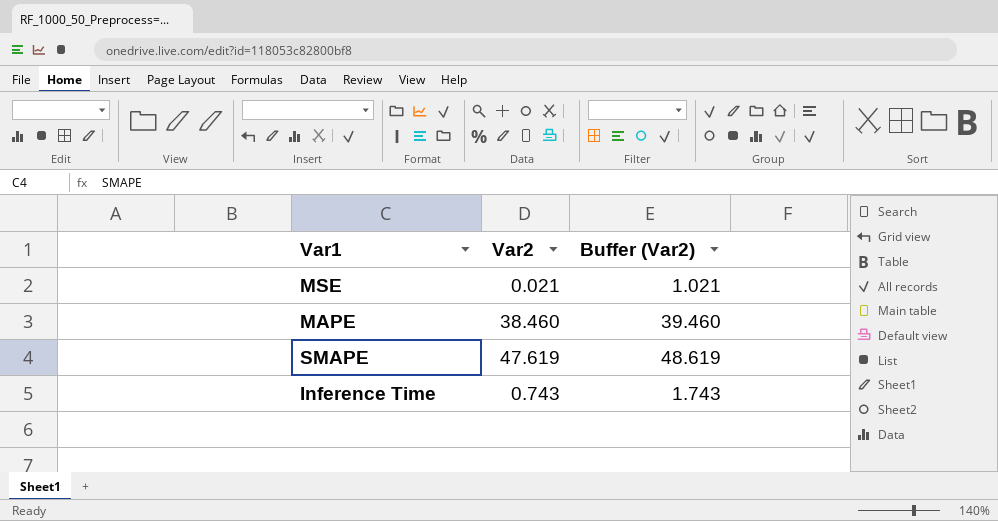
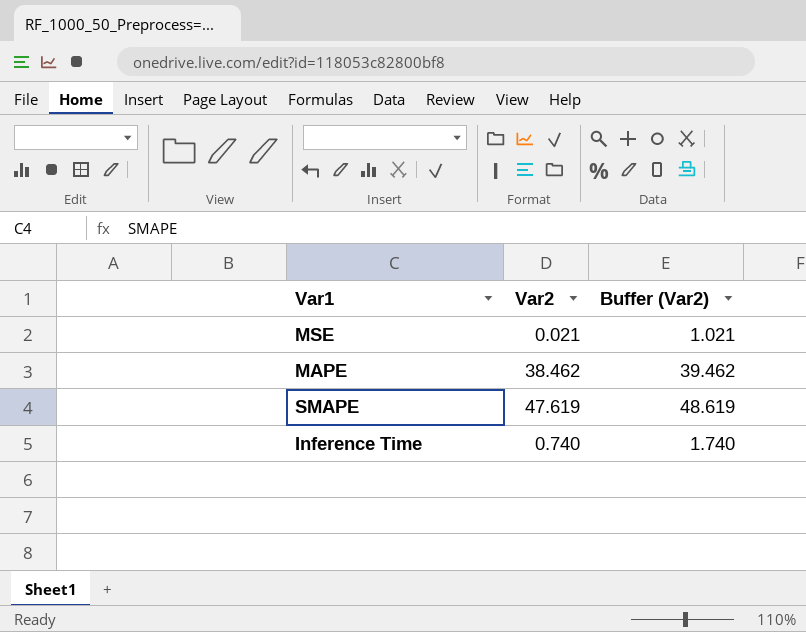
MAPE | Var2: 38.460 -> 38.462
MAPE | Buffer (Var2): 39.460 -> 39.462
Inference Time | Var2: 0.743 -> 0.740
Inference Time | Buffer (Var2): 1.743 -> 1.740

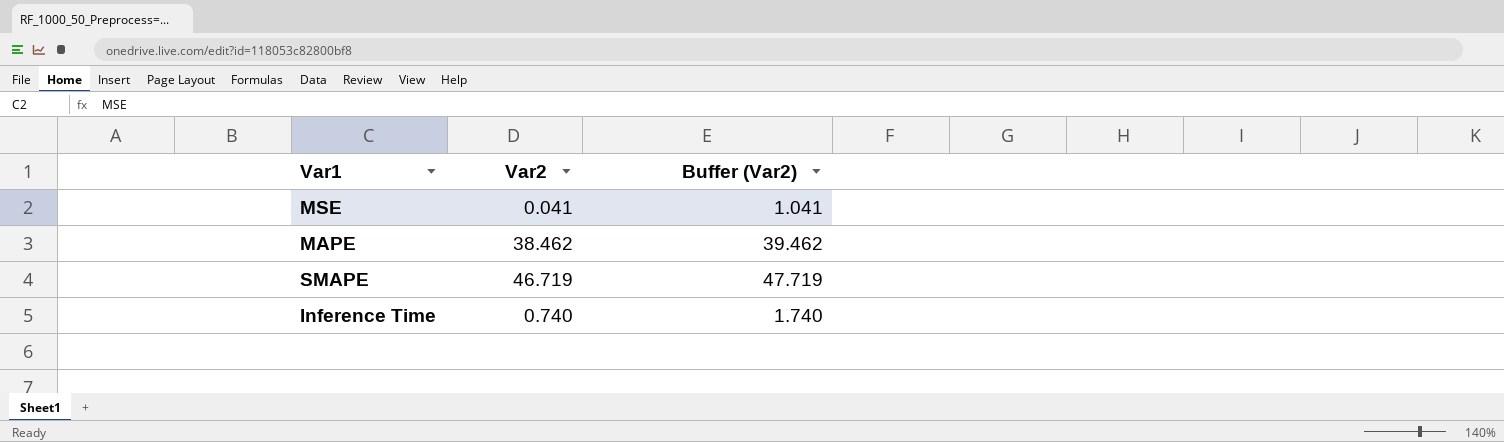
MSE | Var2: 0.021 -> 0.041
MSE | Buffer (Var2): 1.021 -> 1.041
SMAPE | Var2: 47.619 -> 46.719
SMAPE | Buffer (Var2): 48.619 -> 47.719

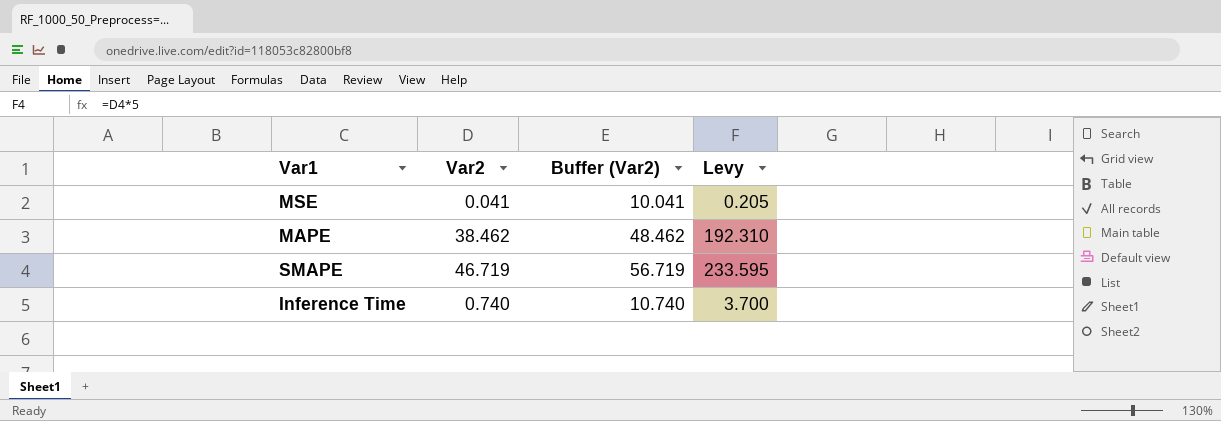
column Buffer (Var2) | formula: [Var2] + 1 -> [Var2] + 10
column Levy | formula: none -> [Var2] * 5

